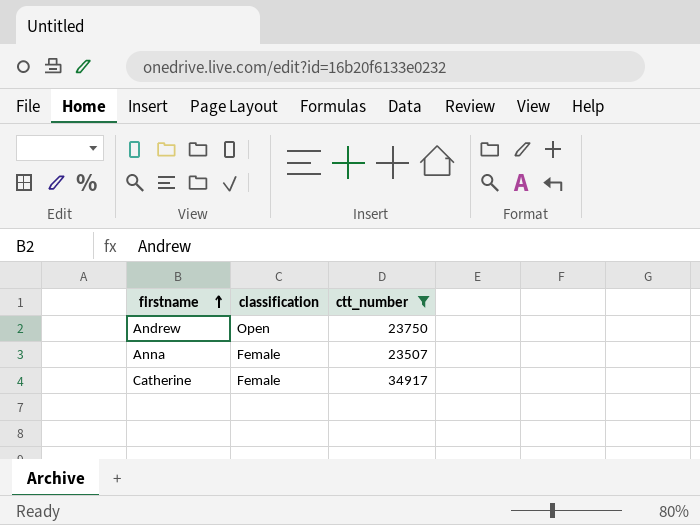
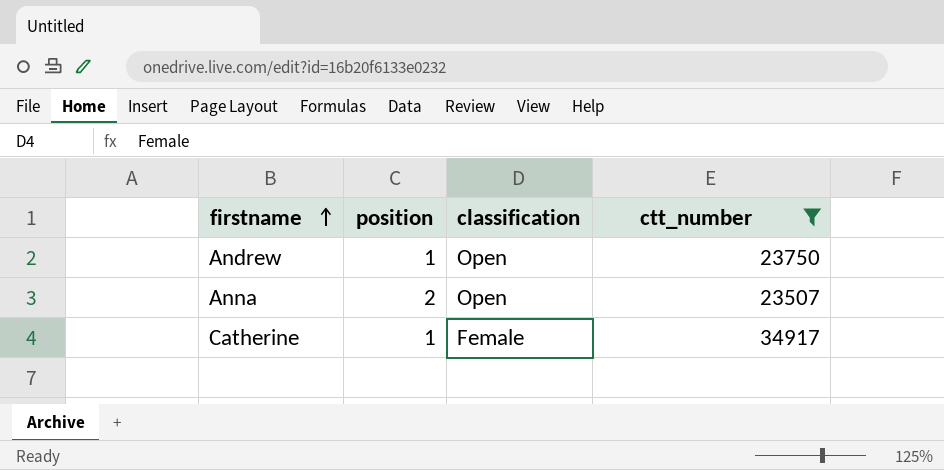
column position | position: none -> 2
Anna | classification: Female -> Open

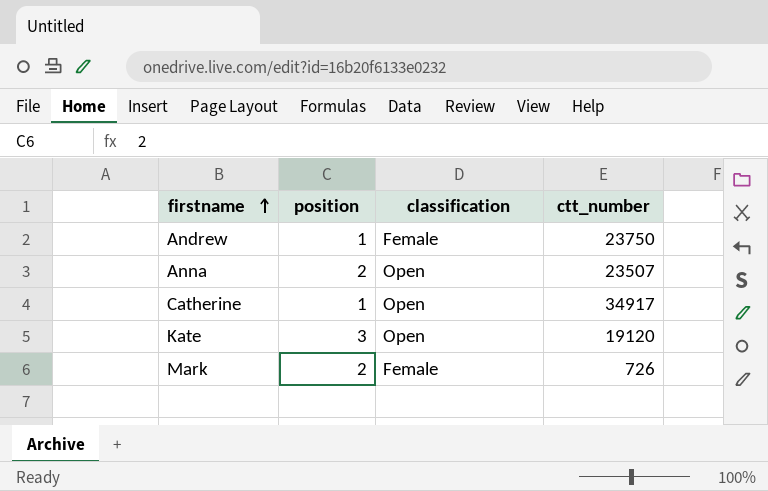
filter: ctt_number >= 23507 -> none
Andrew | classification: Open -> Female
Catherine | classification: Female -> Open

